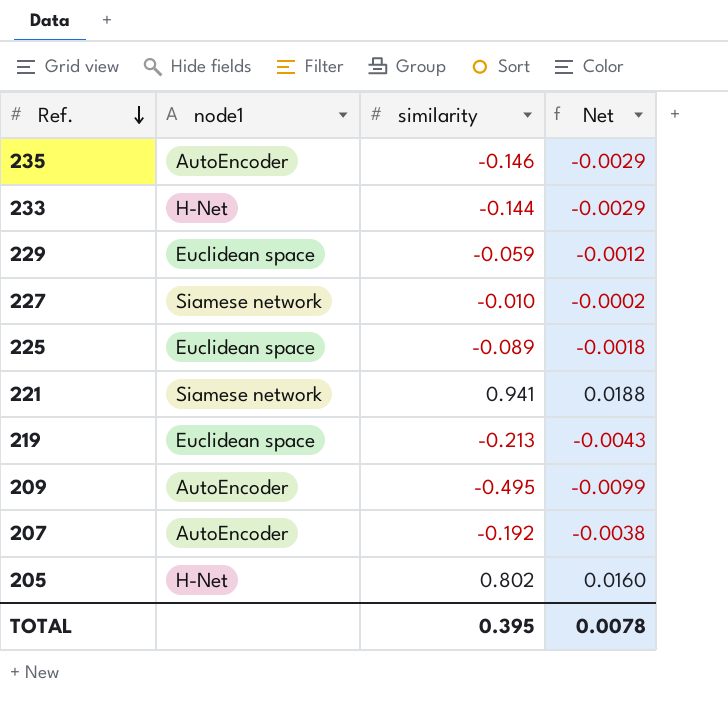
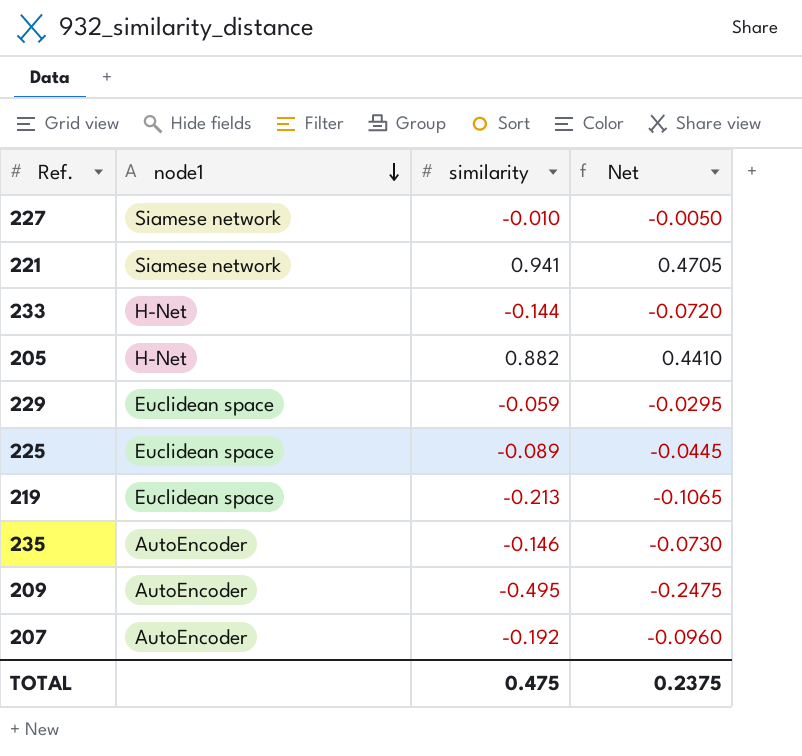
row order: Ref. descending -> node1 descending
column Net | formula: [similarity] * 0.02 -> [similarity] * 0.5
205 | similarity: 0.802 -> 0.882
TOTAL | similarity: 0.395 -> 0.475
TOTAL | Net: 0.0078 -> 0.2375

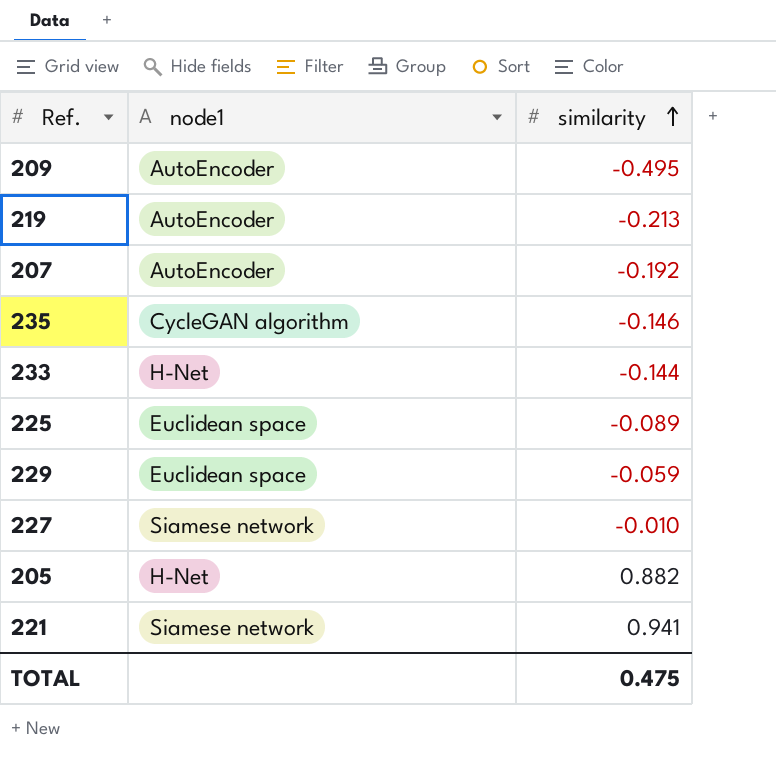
row order: node1 descending -> similarity ascending
column Net | formula: [similarity] * 0.5 -> none
219 | node1: Euclidean space -> AutoEncoder
235 | node1: AutoEncoder -> CycleGAN algorithm

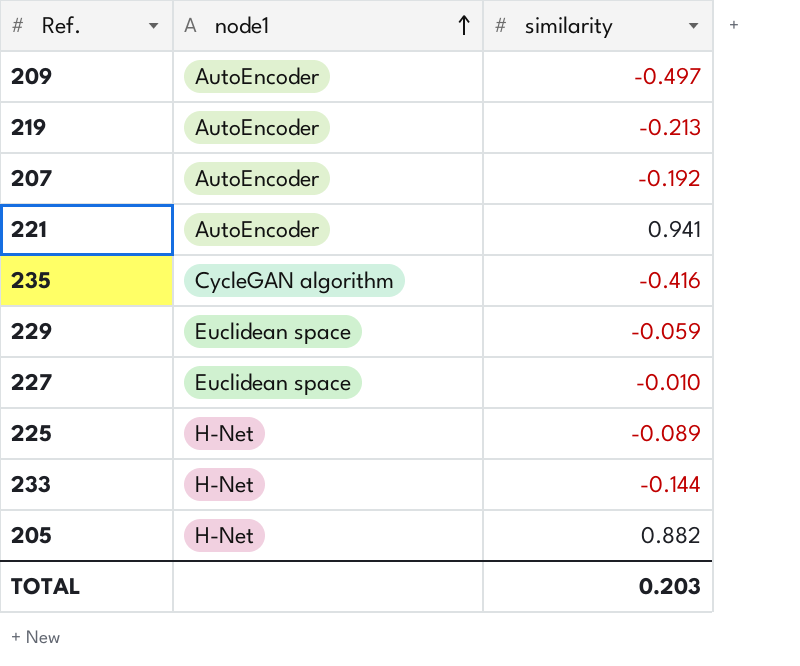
row order: similarity ascending -> node1 ascending
209 | similarity: -0.495 -> -0.497
221 | node1: Siamese network -> AutoEncoder
235 | similarity: -0.146 -> -0.416
227 | node1: Siamese network -> Euclidean space
225 | node1: Euclidean space -> H-Net
TOTAL | similarity: 0.475 -> 0.203

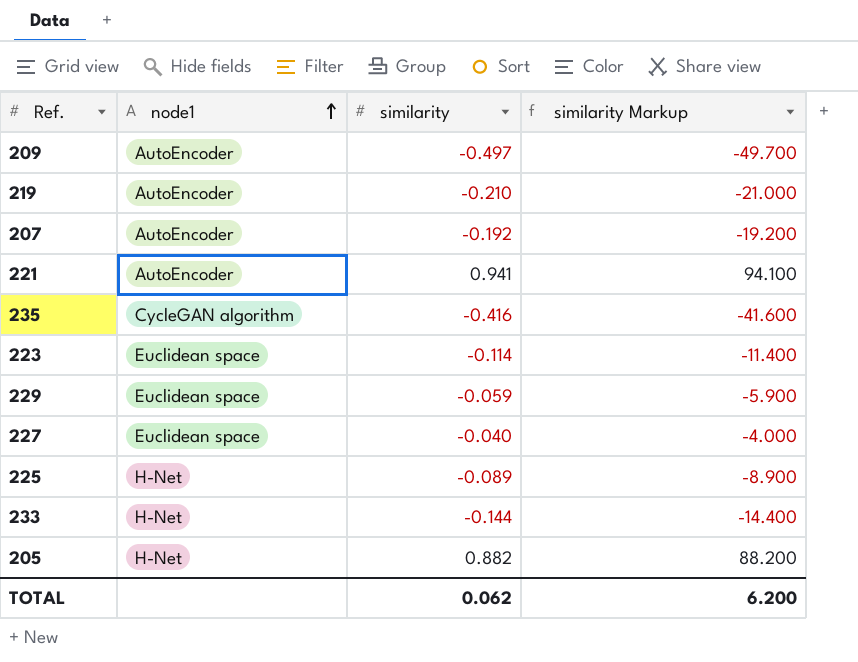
column similarity Markup | formula: none -> [similarity] * 100
219 | similarity: -0.213 -> -0.210
row 223: none -> Euclidean space | -0.114 | -11.400
227 | similarity: -0.010 -> -0.040
TOTAL | similarity: 0.203 -> 0.062

